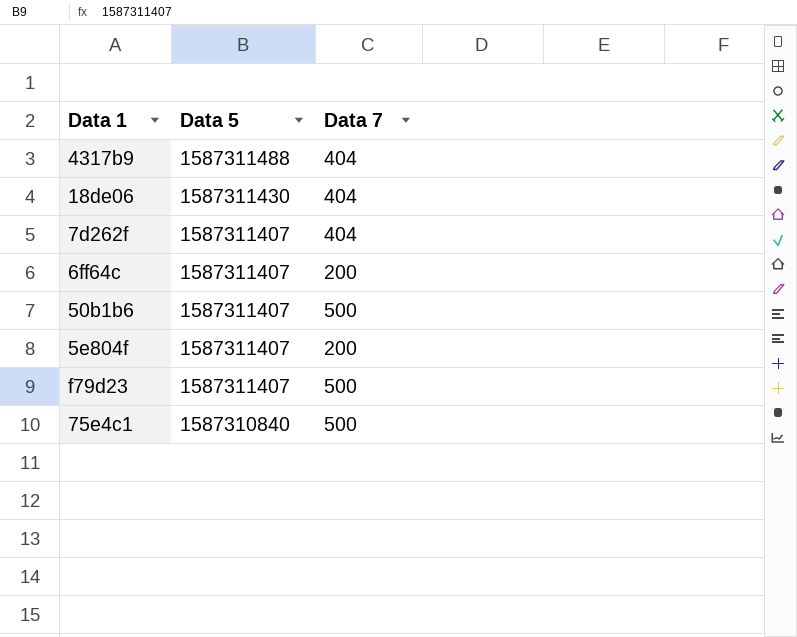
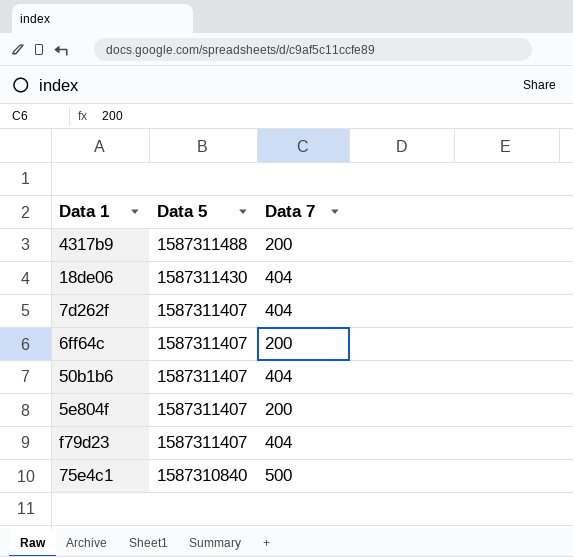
4317b9 | Data 7: 404 -> 200
50b1b6 | Data 7: 500 -> 404
f79d23 | Data 7: 500 -> 404

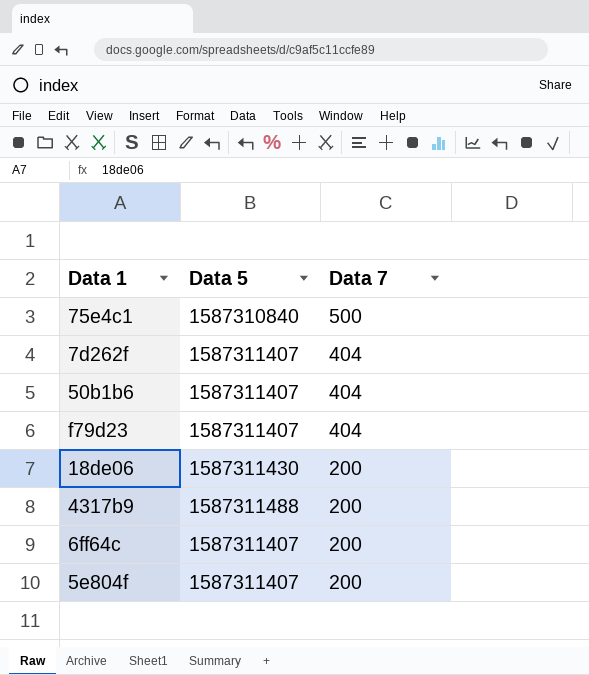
row order: Data 5 descending -> Data 7 descending
18de06 | Data 7: 404 -> 200

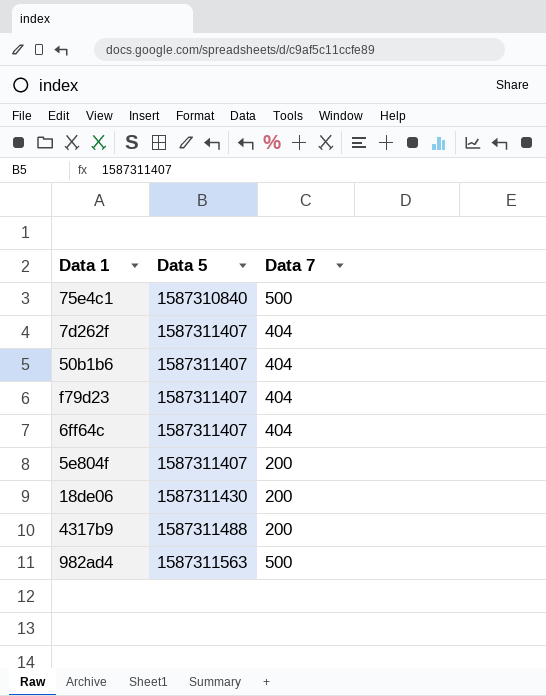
row order: Data 7 descending -> Data 5 ascending
6ff64c | Data 7: 200 -> 404
row 982ad4: none -> 1587311563 | 500

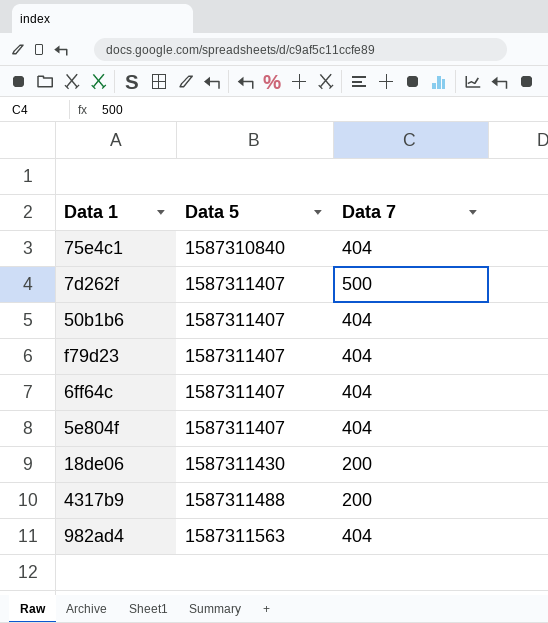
75e4c1 | Data 7: 500 -> 404
7d262f | Data 7: 404 -> 500
5e804f | Data 7: 200 -> 404
982ad4 | Data 7: 500 -> 404

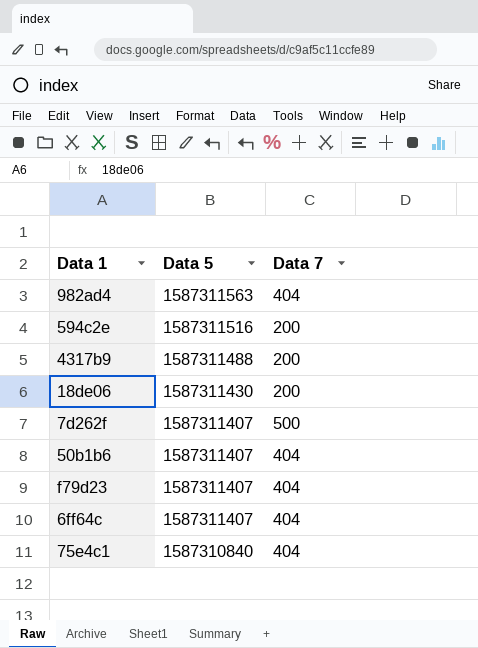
row order: Data 5 ascending -> Data 5 descending
row 5e804f: 1587311407 | 404 -> none
row 594c2e: none -> 1587311516 | 200

